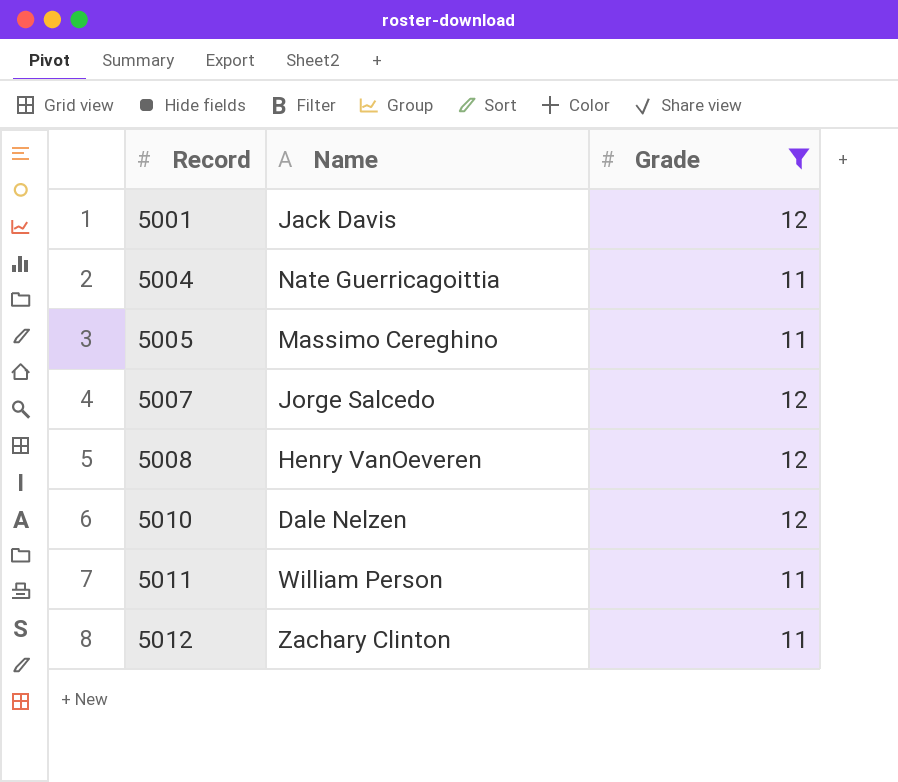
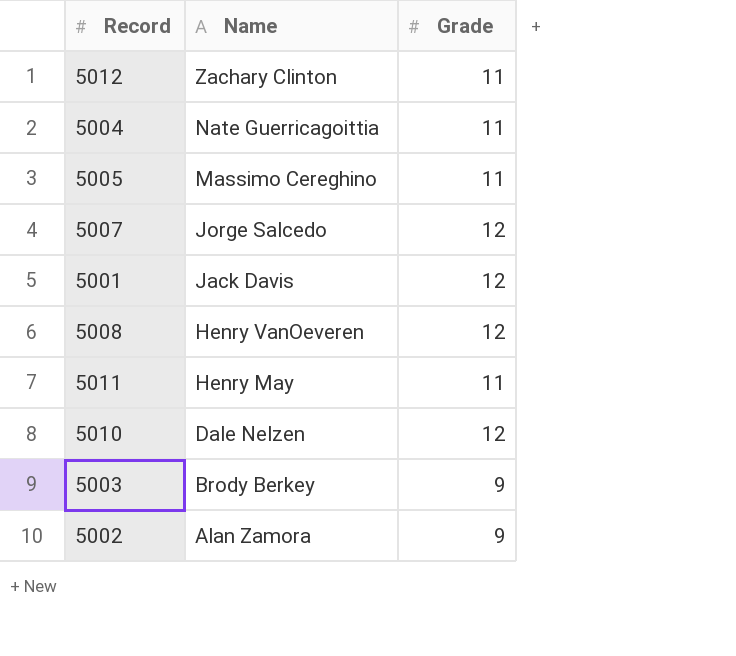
filter: Grade != 9 -> none
row order: Record ascending -> Name descending
5011 | Name: William Person -> Henry May

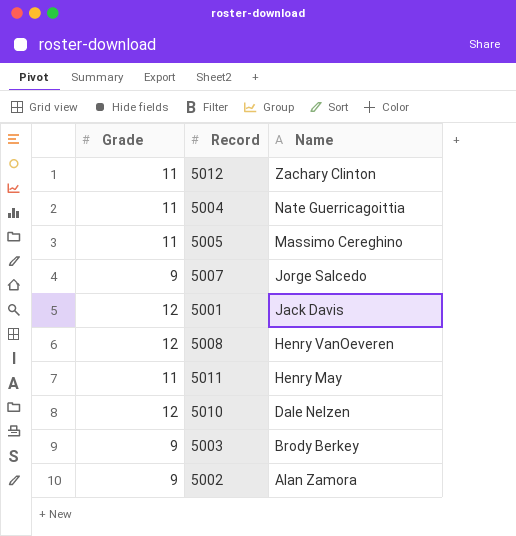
column Grade | position: 3 -> 1
5007 | Grade: 12 -> 9

